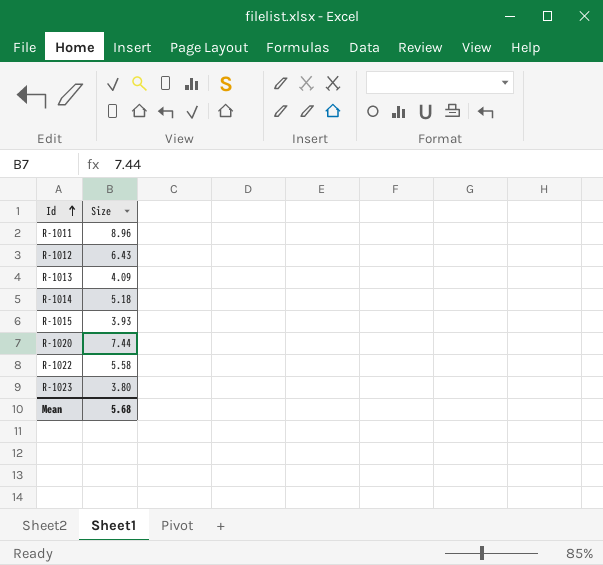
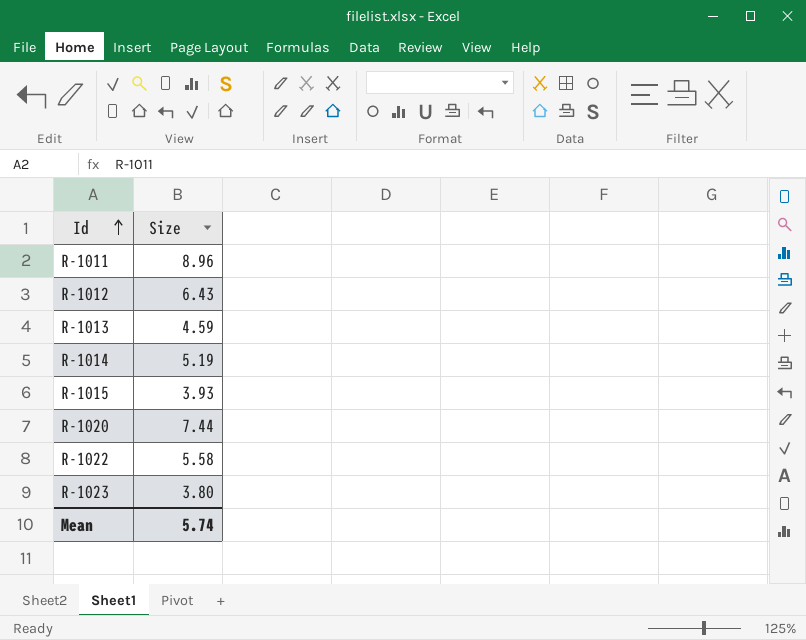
R-1013 | Size: 4.09 -> 4.59
R-1014 | Size: 5.18 -> 5.19
Mean | Size: 5.68 -> 5.74

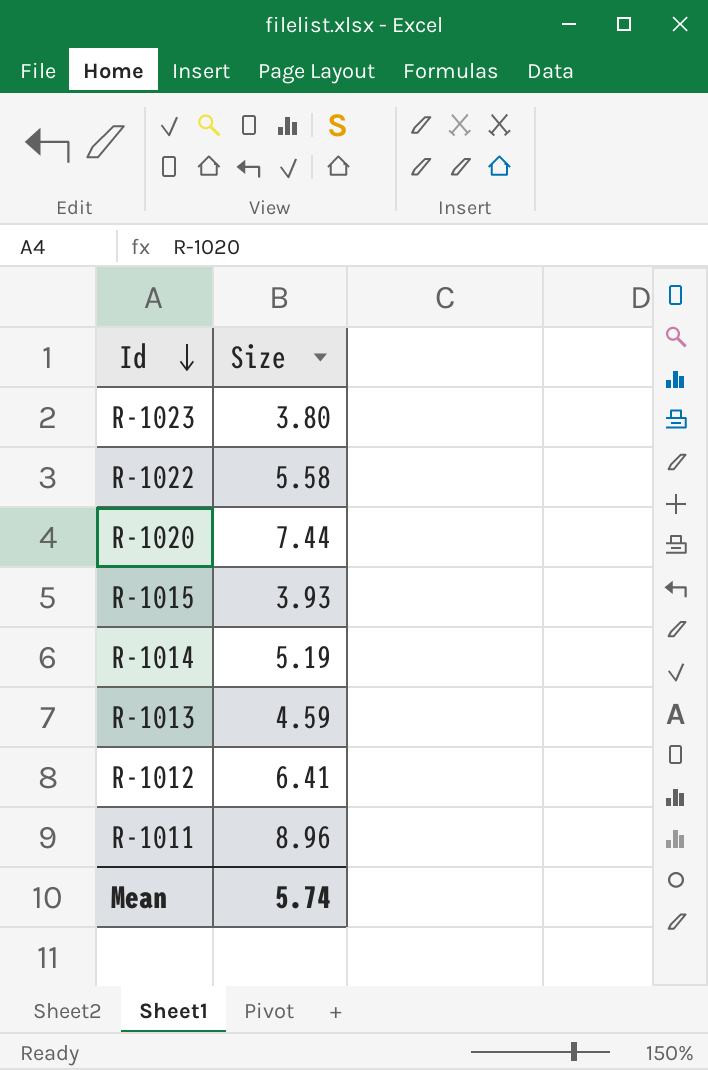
row order: Id ascending -> Id descending
R-1012 | Size: 6.43 -> 6.41

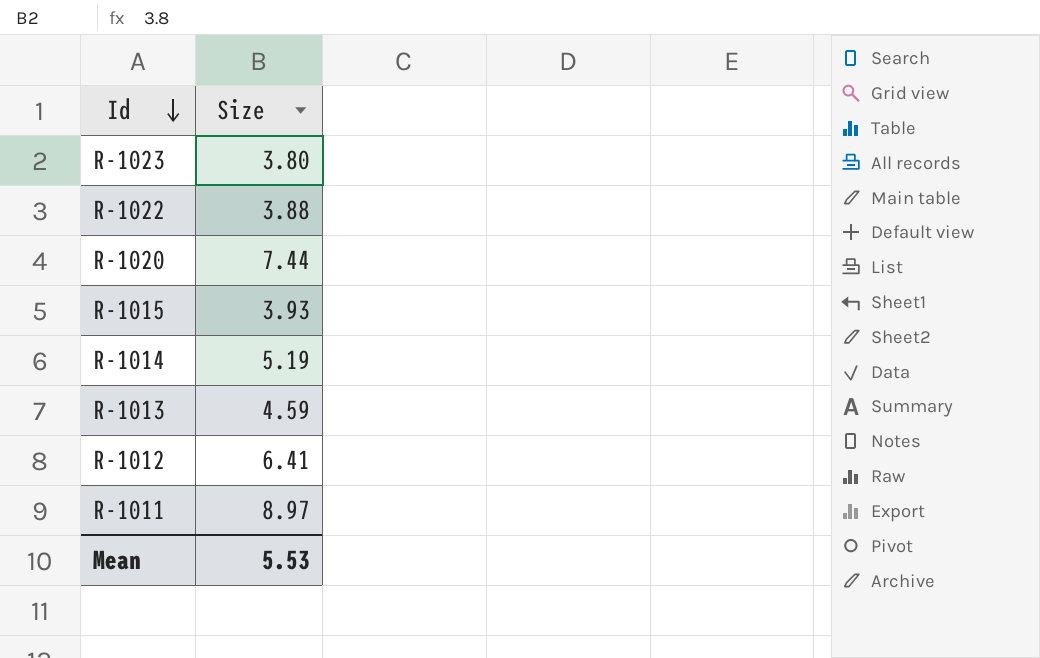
R-1022 | Size: 5.58 -> 3.88
R-1011 | Size: 8.96 -> 8.97
Mean | Size: 5.74 -> 5.53

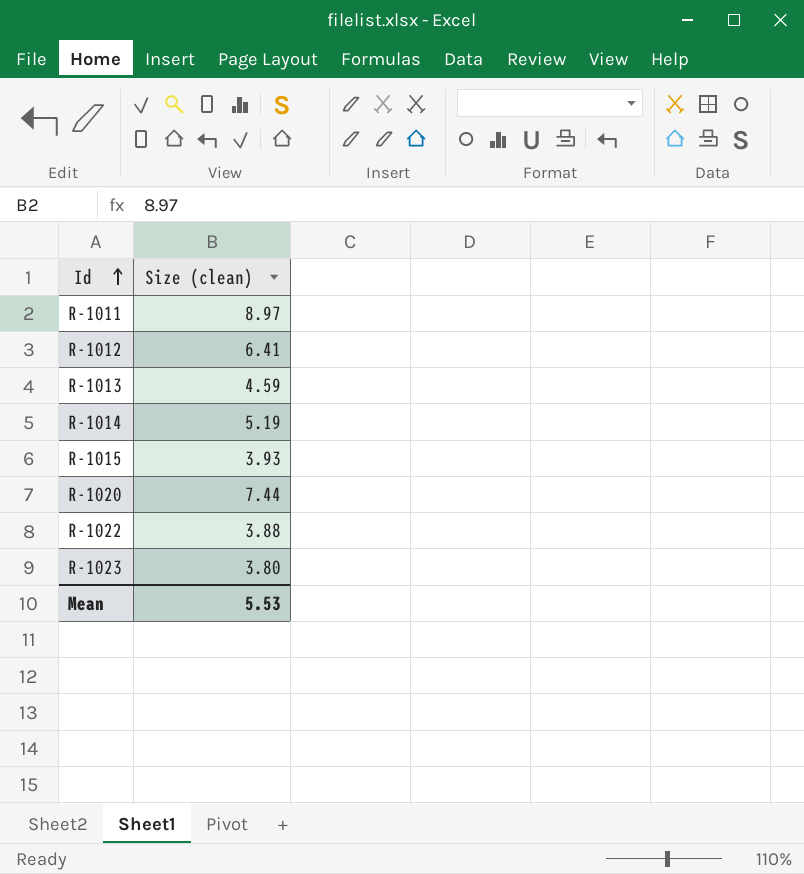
row order: Id descending -> Id ascending
column name: Size -> Size (clean)

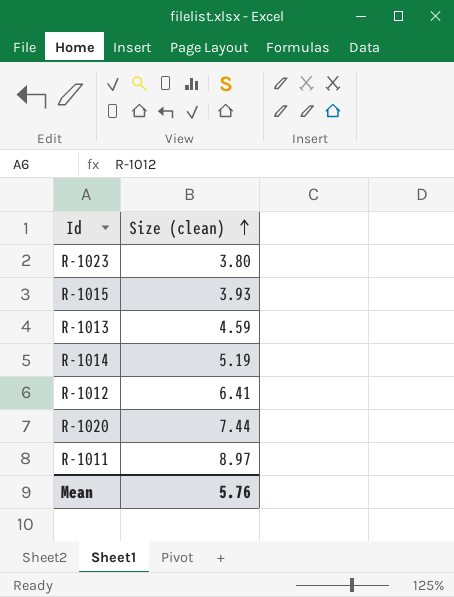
row order: Id ascending -> Size (clean) ascending
row R-1022: 3.88 -> none
Mean | Size (clean): 5.53 -> 5.76

